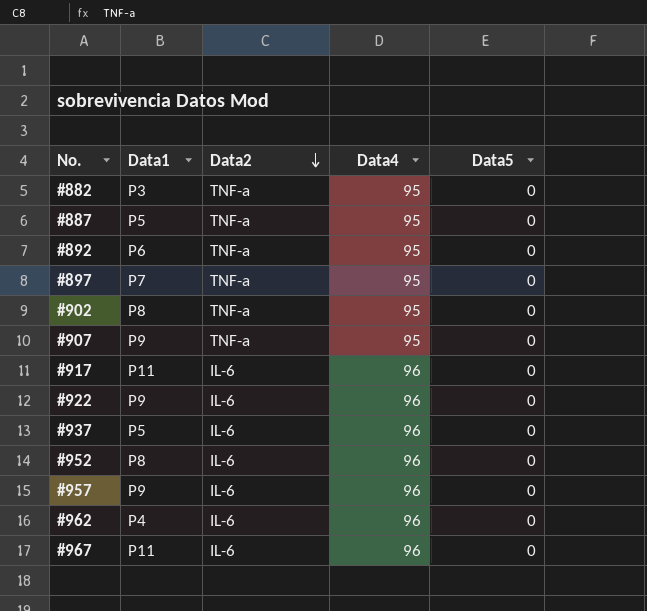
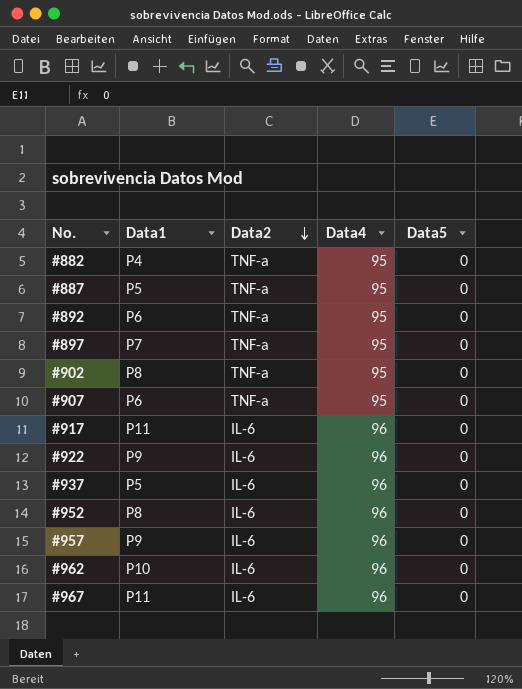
#882 | Data1: P3 -> P4
#907 | Data1: P9 -> P6
#962 | Data1: P4 -> P10

